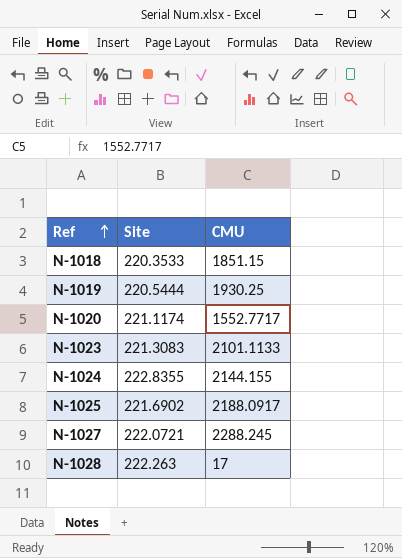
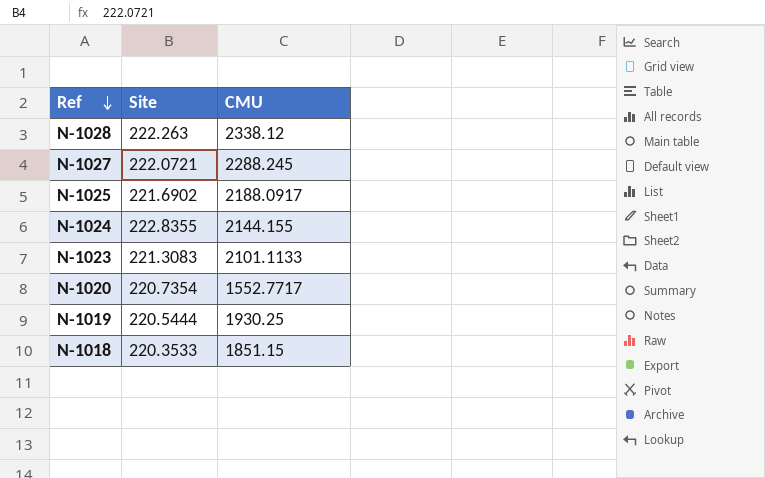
row order: Ref ascending -> Ref descending
N-1028 | CMU: 17 -> 2338.12
N-1020 | Site: 221.1174 -> 220.7354

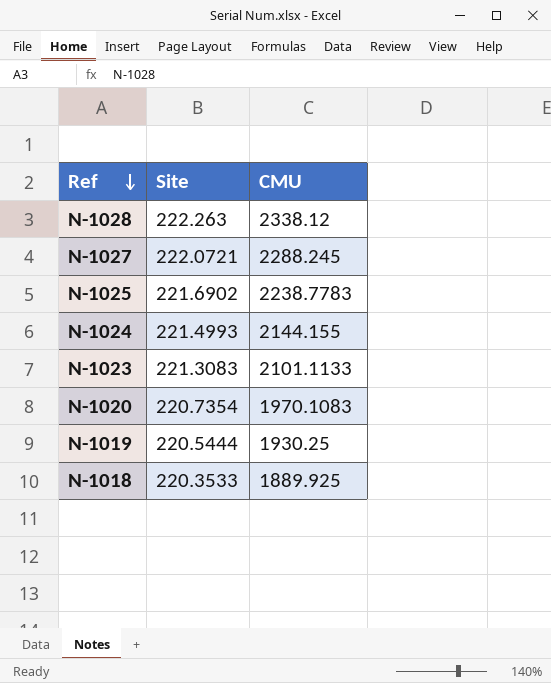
N-1025 | CMU: 2188.0917 -> 2238.7783
N-1024 | Site: 222.8355 -> 221.4993
N-1020 | CMU: 1552.7717 -> 1970.1083
N-1018 | CMU: 1851.15 -> 1889.925

